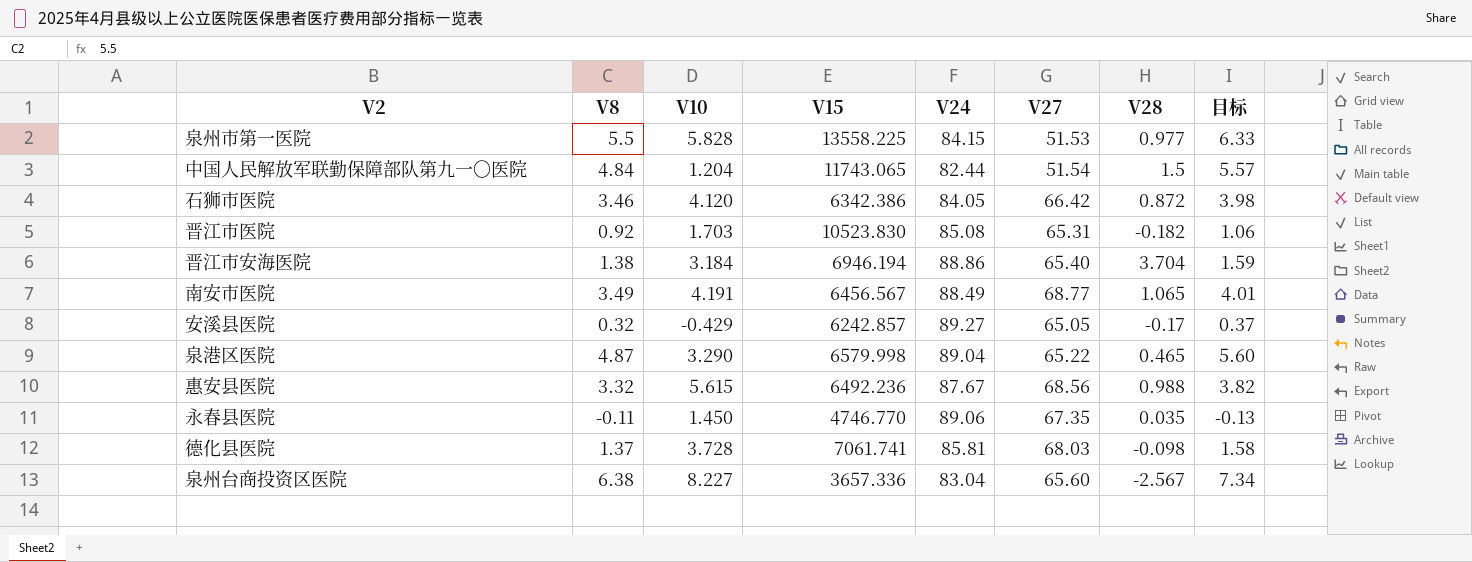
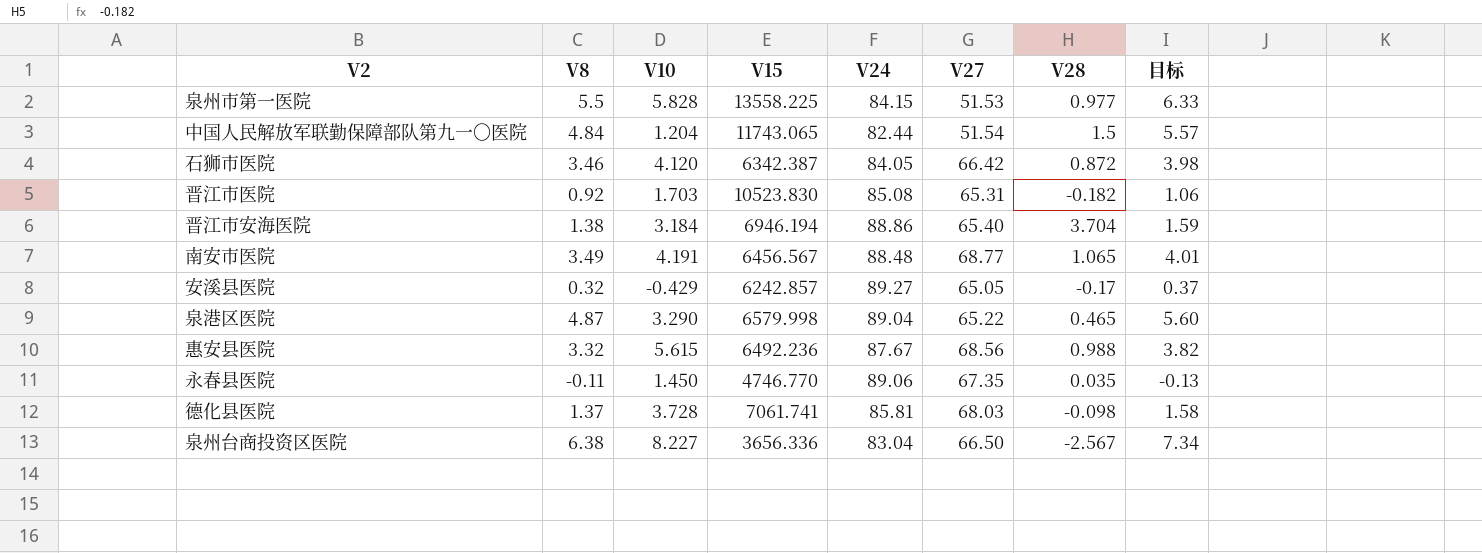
石狮市医院 | V15: 6342.386 -> 6342.387
南安市医院 | V24: 88.49 -> 88.48
泉州台商投资区医院 | V15: 3657.336 -> 3656.336
泉州台商投资区医院 | V27: 65.60 -> 66.50

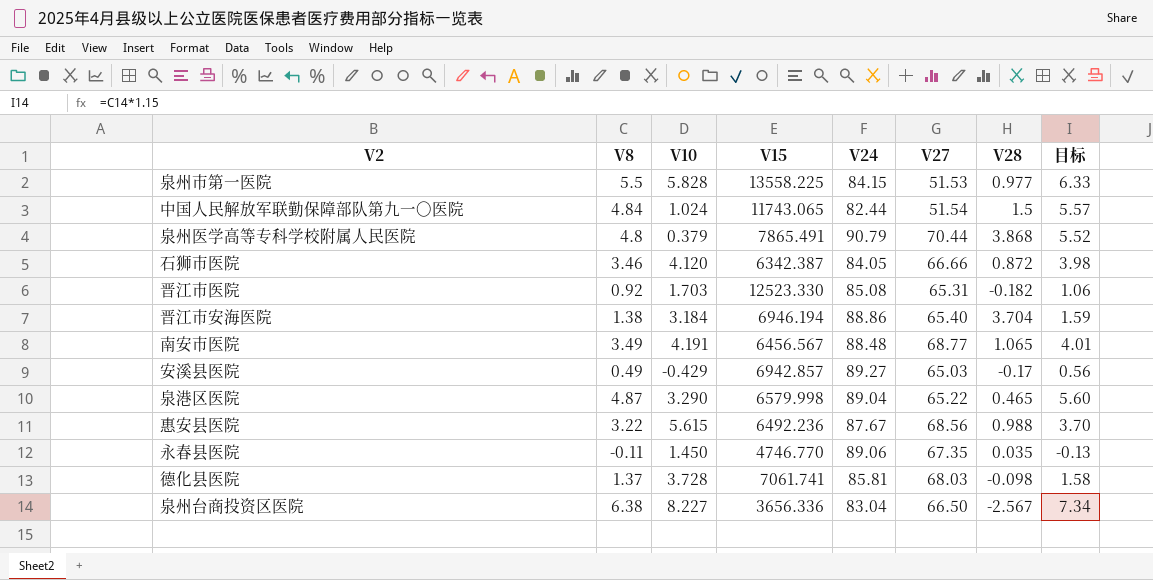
中国人民解放军联勤保障部队第九一〇医院 | V10: 1.204 -> 1.024
row 泉州医学高等专科学校附属人民医院: none -> 4.8 | 0.379 | 7865.491 | 90.79 | 70.44 | 3.868 | 5.52
石狮市医院 | V27: 66.42 -> 66.66
晋江市医院 | V15: 10523.830 -> 12523.330
安溪县医院 | V8: 0.32 -> 0.49
安溪县医院 | V15: 6242.857 -> 6942.857
安溪县医院 | V27: 65.05 -> 65.03
安溪县医院 | 目标: 0.37 -> 0.56
惠安县医院 | V8: 3.32 -> 3.22
惠安县医院 | 目标: 3.82 -> 3.70

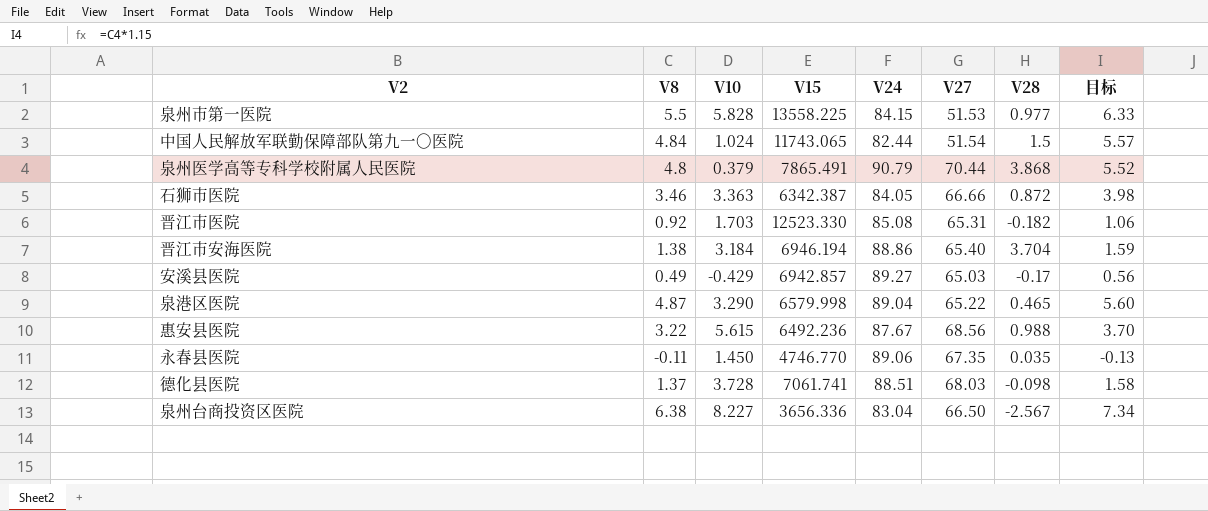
row 南安市医院: 3.49 | 4.191 | 6456.567 | 88.48 | 68.77 | 1.065 | 4.01 -> none
石狮市医院 | V10: 4.120 -> 3.363
德化县医院 | V24: 85.81 -> 88.51

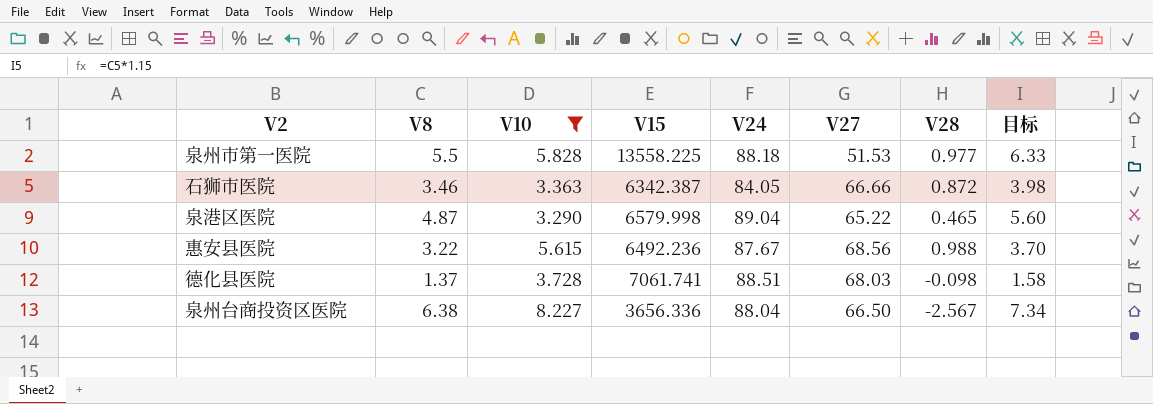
filter: none -> V10 >= 3.290
泉州市第一医院 | V24: 84.15 -> 88.18
泉州台商投资区医院 | V24: 83.04 -> 88.04

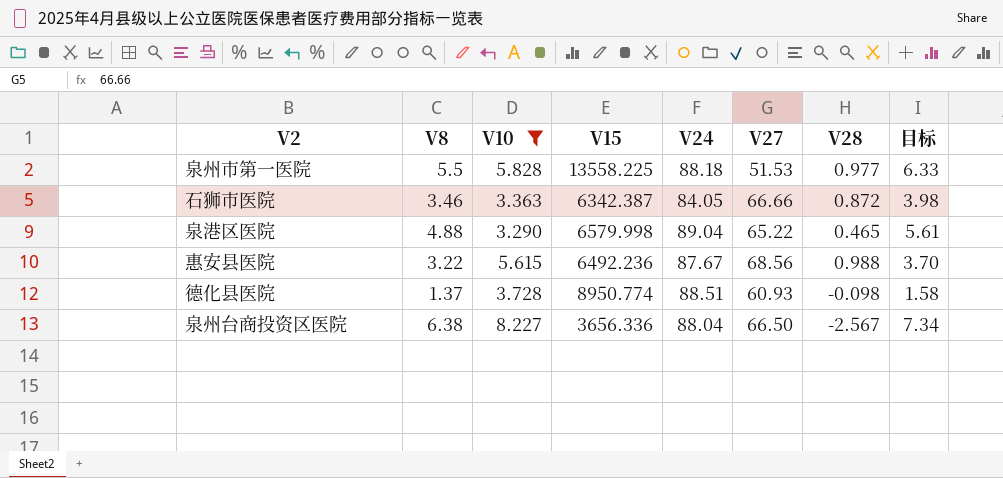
泉港区医院 | V8: 4.87 -> 4.88
泉港区医院 | 目标: 5.60 -> 5.61
德化县医院 | V15: 7061.741 -> 8950.774
德化县医院 | V27: 68.03 -> 60.93

